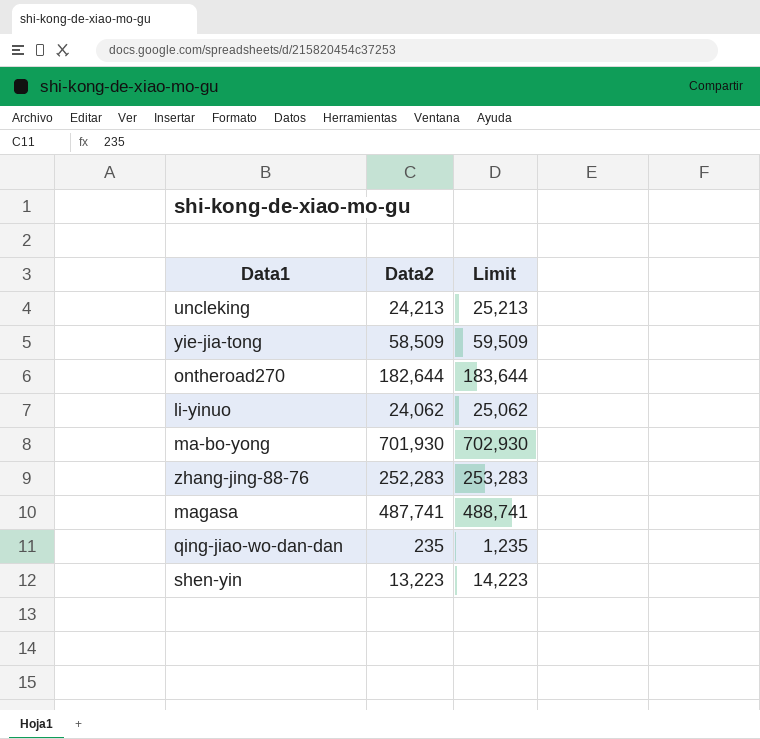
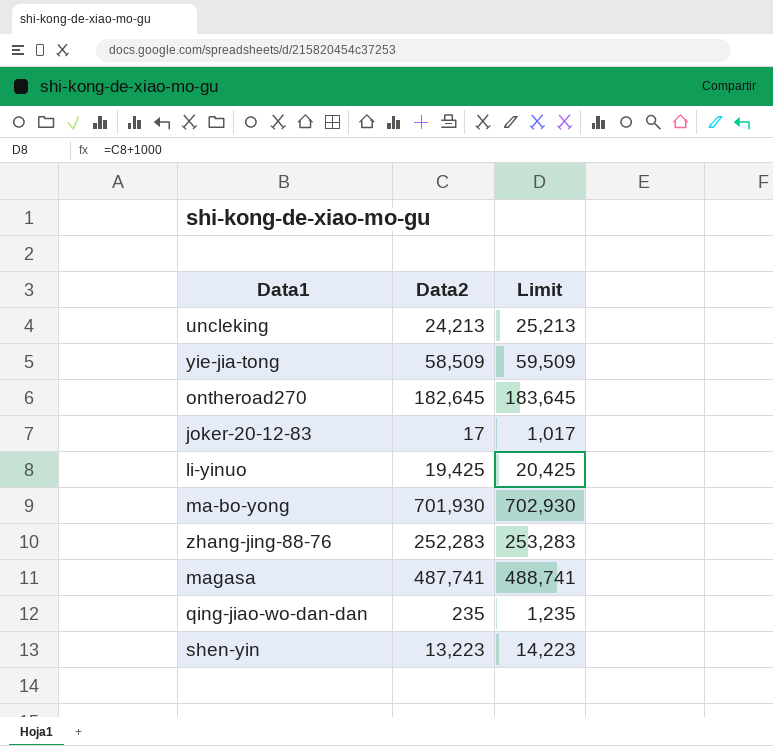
ontheroad270 | Data2: 182,644 -> 182,645
ontheroad270 | Limit: 183,644 -> 183,645
row joker-20-12-83: none -> 17 | 1,017
li-yinuo | Data2: 24,062 -> 19,425
li-yinuo | Limit: 25,062 -> 20,425

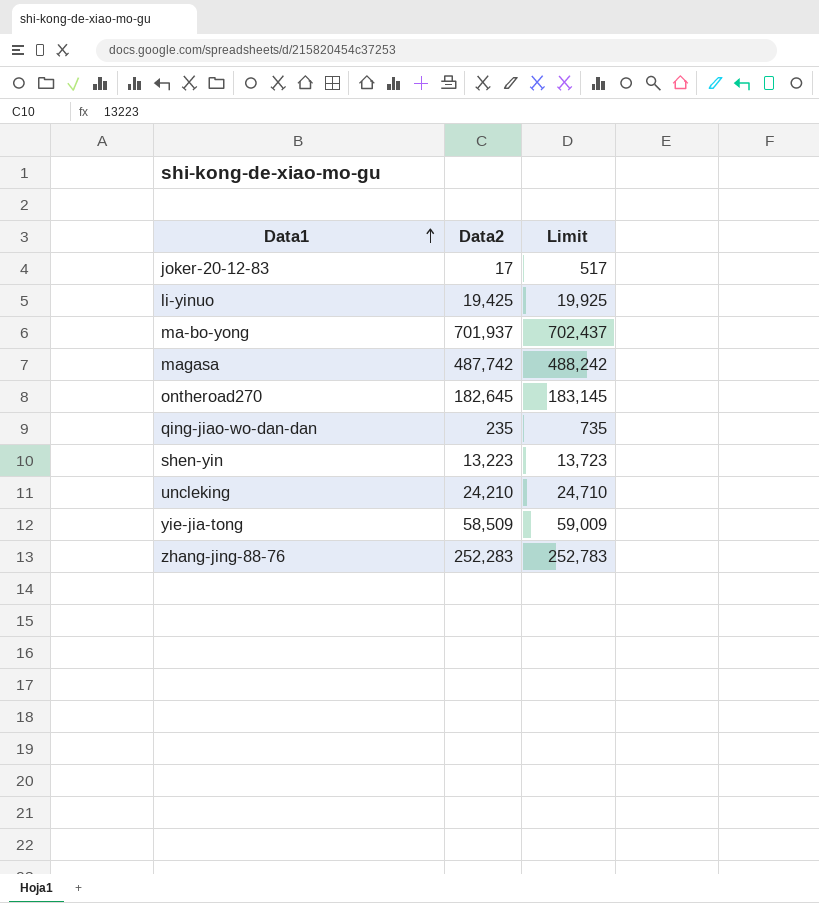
row order: none -> Data1 ascending
column Limit | formula: [Data2] + 1000 -> [Data2] + 500
ma-bo-yong | Data2: 701,930 -> 701,937
magasa | Data2: 487,741 -> 487,742
uncleking | Data2: 24,213 -> 24,210

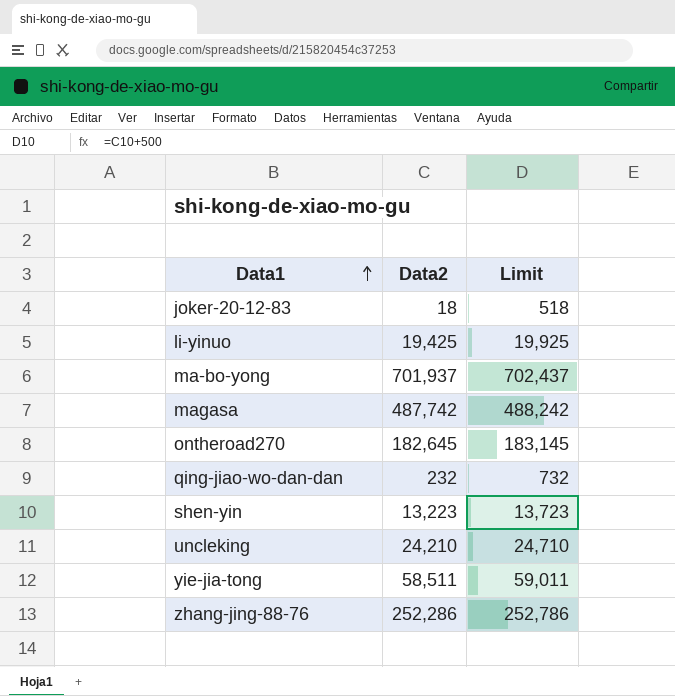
joker-20-12-83 | Data2: 17 -> 18
joker-20-12-83 | Limit: 517 -> 518
qing-jiao-wo-dan-dan | Data2: 235 -> 232
qing-jiao-wo-dan-dan | Limit: 735 -> 732
yie-jia-tong | Data2: 58,509 -> 58,511
yie-jia-tong | Limit: 59,009 -> 59,011
zhang-jing-88-76 | Data2: 252,283 -> 252,286
zhang-jing-88-76 | Limit: 252,783 -> 252,786

